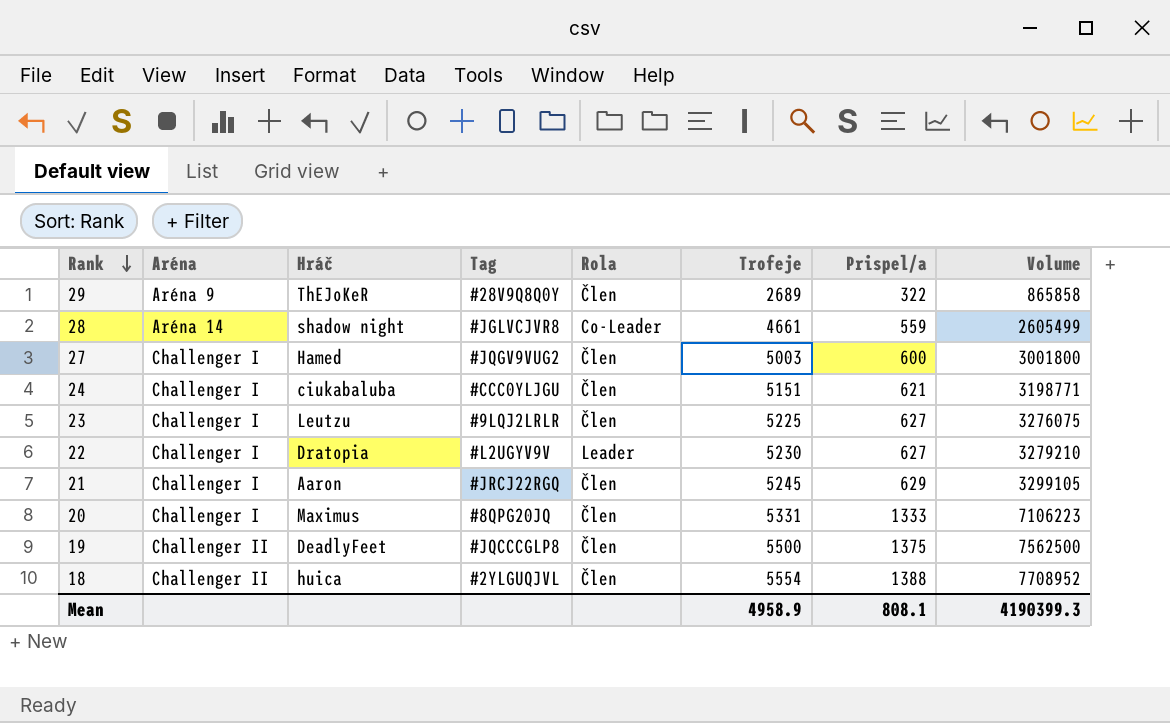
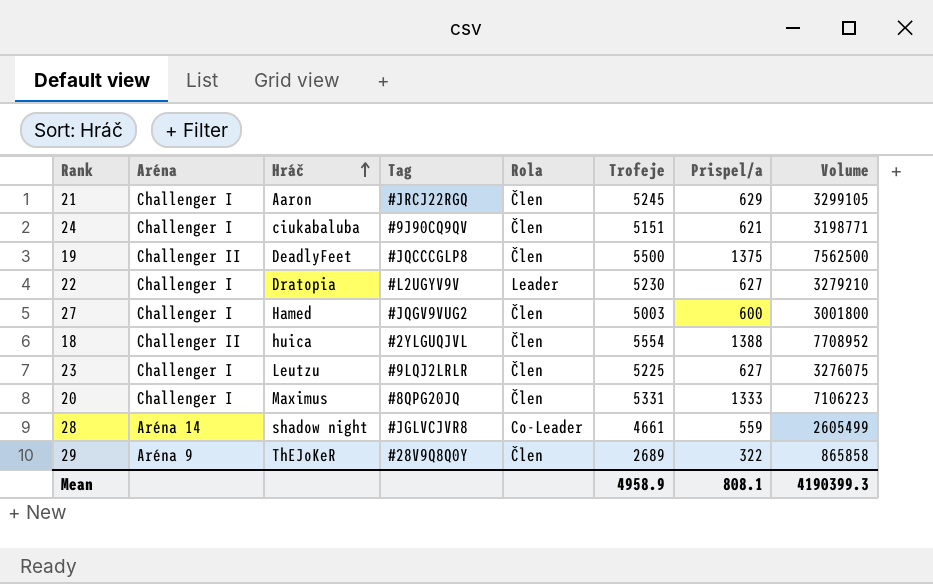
row order: Rank descending -> Hráč ascending
24 | Tag: #CCC0YLJGU -> #9J90CQ9QV

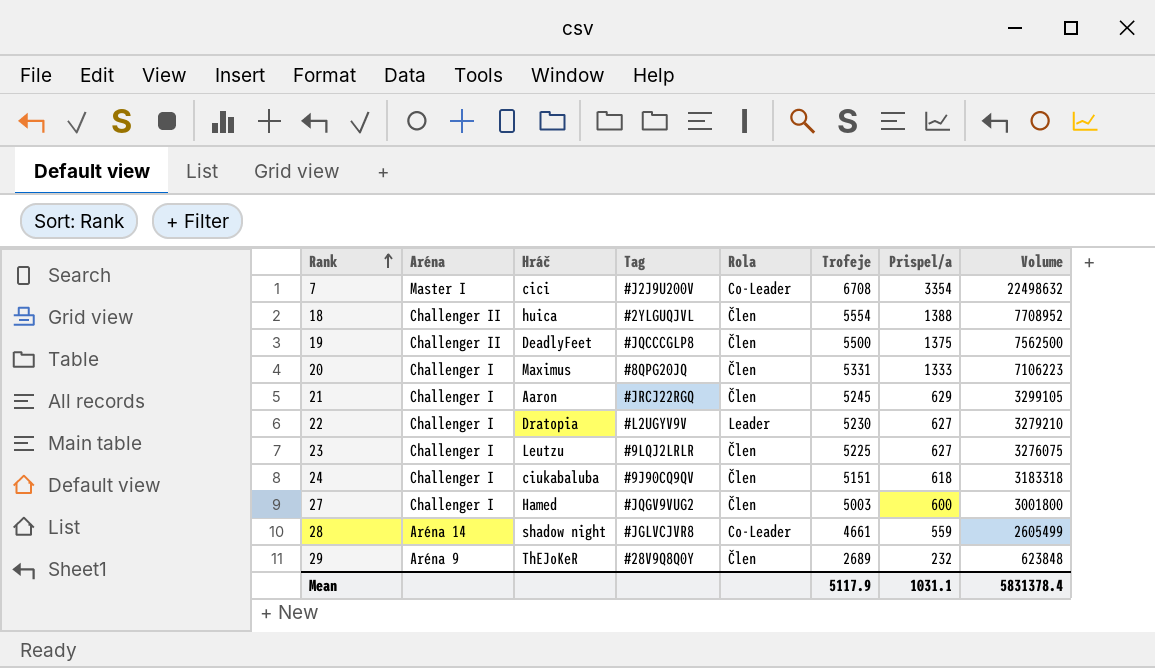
row order: Hráč ascending -> Rank ascending
row 7: none -> Master I | cici | #J2J9U200V | Co-Leader | 6708 | 3354 | 22498632
24 | Prispel/a: 621 -> 618
24 | Volume: 3198771 -> 3183318
29 | Prispel/a: 322 -> 232
29 | Volume: 865858 -> 623848
Mean | Trofeje: 4958.9 -> 5117.9
Mean | Prispel/a: 808.1 -> 1031.1
Mean | Volume: 4190399.3 -> 5831378.4

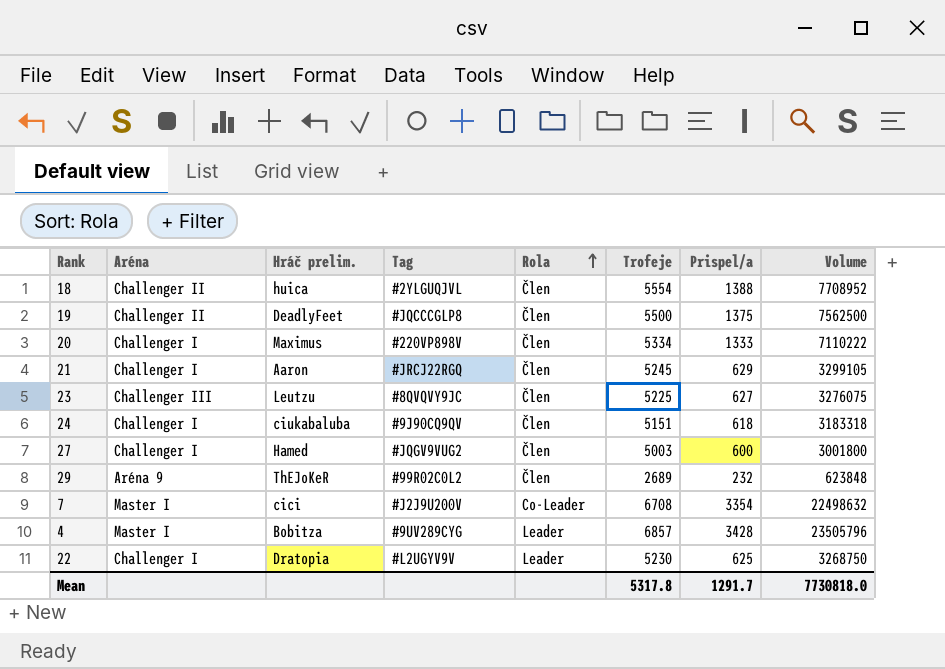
row order: Rank ascending -> Rola ascending
column name: Hráč -> Hráč prelim.
row 28: Aréna 14 | shadow night | #JGLVCJVR8 | Co-Leader | 4661 | 559 | 2605499 -> none
20 | Tag: #8QPG20JQ -> #220VP898V
20 | Trofeje: 5331 -> 5334
20 | Volume: 7106223 -> 7110222
23 | Aréna: Challenger I -> Challenger III
23 | Tag: #9LQJ2LRLR -> #8QVQVY9JC
29 | Tag: #28V9Q8Q0Y -> #99R02C0L2
row 4: none -> Master I | Bobitza | #9UV289CYG | Leader | 6857 | 3428 | 23505796
22 | Prispel/a: 627 -> 625
22 | Volume: 3279210 -> 3268750
Mean | Trofeje: 5117.9 -> 5317.8
Mean | Prispel/a: 1031.1 -> 1291.7
Mean | Volume: 5831378.4 -> 7730818.0

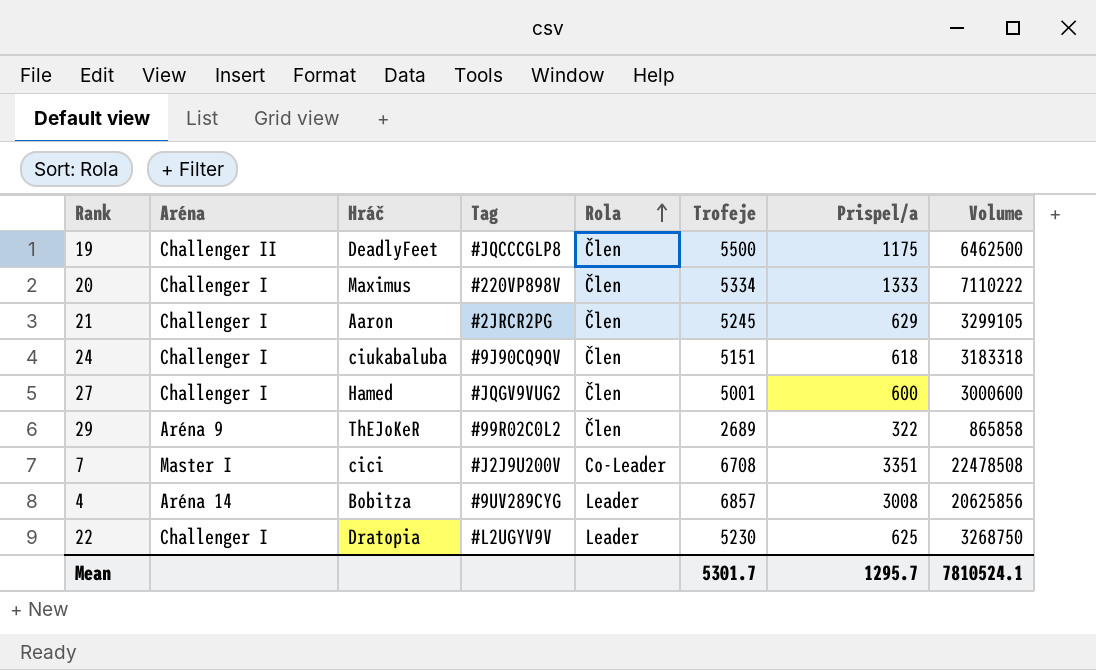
column name: Hráč prelim. -> Hráč
row 18: Challenger II | huica | #2YLGUQJVL | Člen | 5554 | 1388 | 7708952 -> none
row 23: Challenger III | Leutzu | #8QVQVY9JC | Člen | 5225 | 627 | 3276075 -> none
19 | Prispel/a: 1375 -> 1175
19 | Volume: 7562500 -> 6462500
21 | Tag: #JRCJ22RGQ -> #2JRCR2PG
27 | Trofeje: 5003 -> 5001
27 | Volume: 3001800 -> 3000600
29 | Prispel/a: 232 -> 322
29 | Volume: 623848 -> 865858
7 | Prispel/a: 3354 -> 3351
7 | Volume: 22498632 -> 22478508
4 | Aréna: Master I -> Aréna 14
4 | Prispel/a: 3428 -> 3008
4 | Volume: 23505796 -> 20625856
Mean | Trofeje: 5317.8 -> 5301.7
Mean | Prispel/a: 1291.7 -> 1295.7
Mean | Volume: 7730818.0 -> 7810524.1

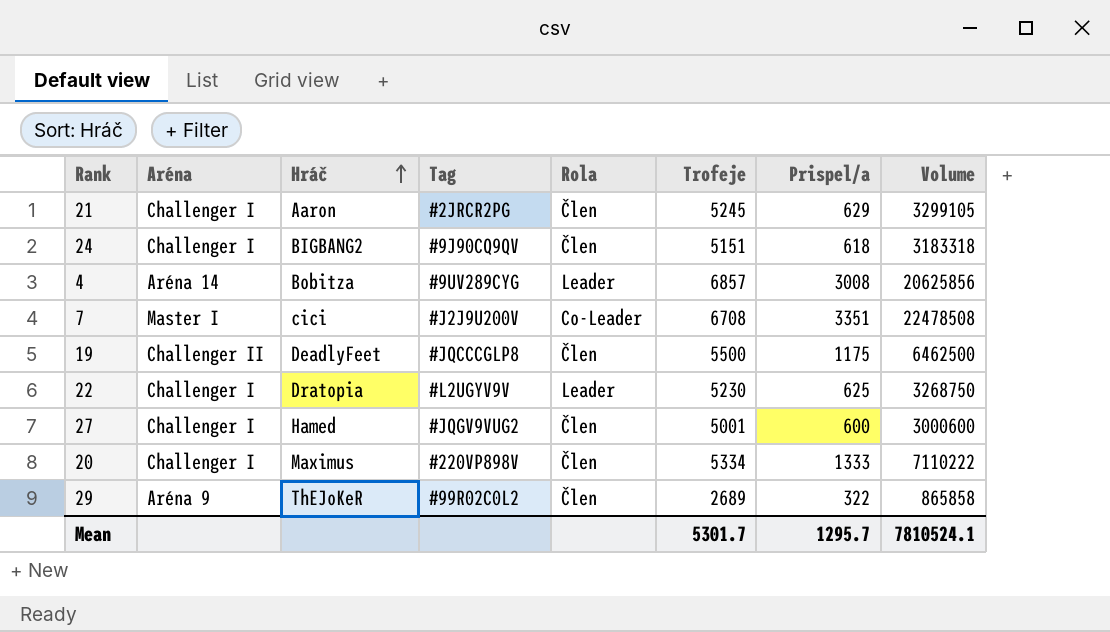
row order: Rola ascending -> Hráč ascending
24 | Hráč: ciukabaluba -> BIGBANG2

